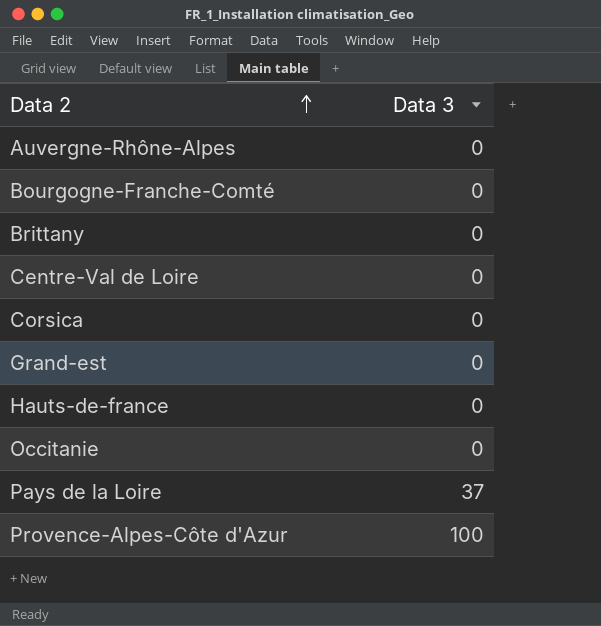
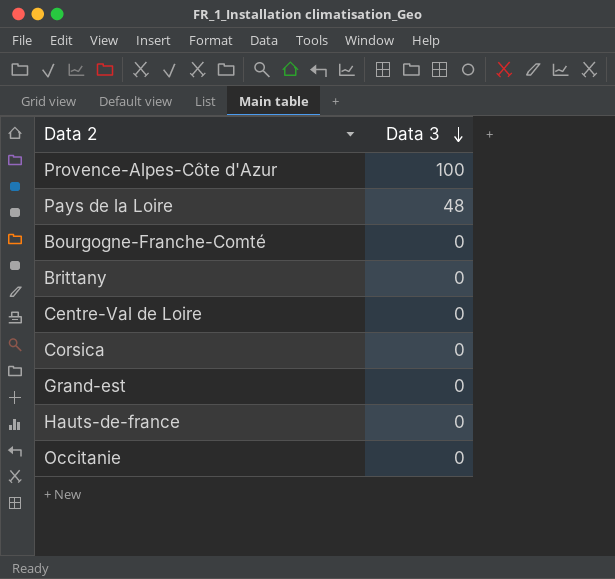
row order: Data 2 ascending -> Data 3 descending
row Auvergne-Rhône-Alpes: 0 -> none
Pays de la Loire | Data 3: 37 -> 48

